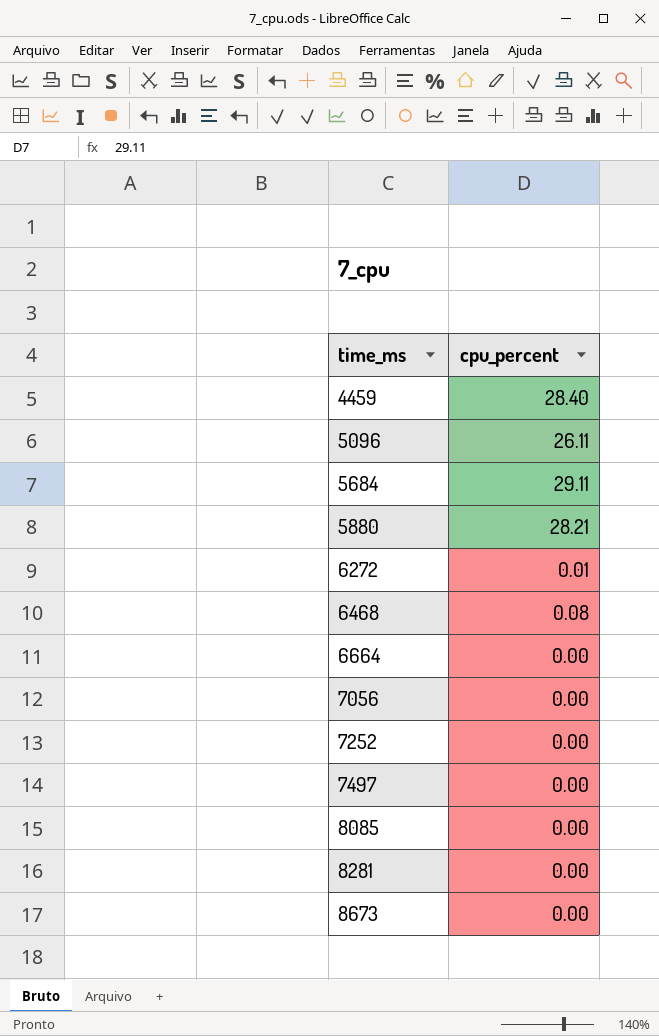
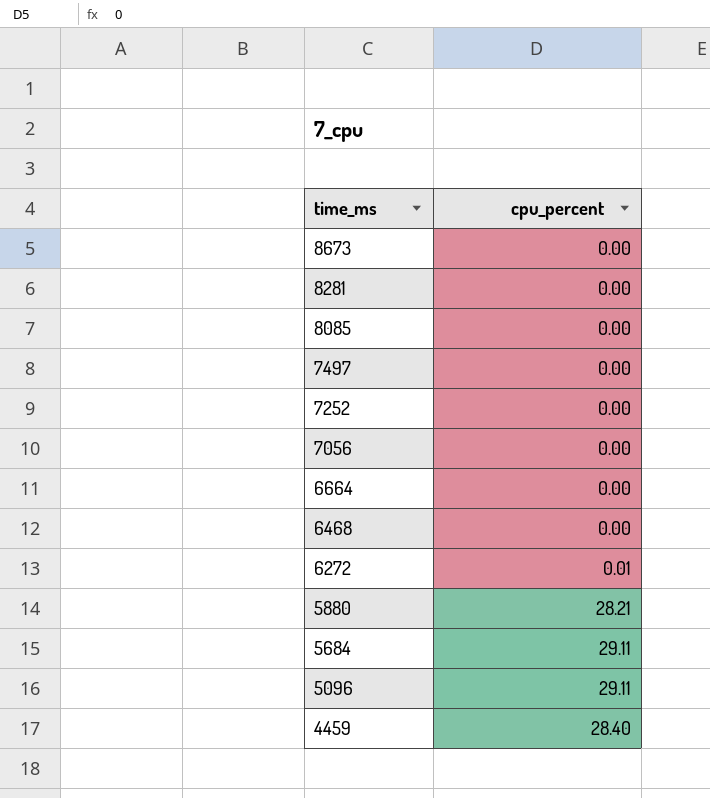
row order: time_ms ascending -> time_ms descending
6468 | cpu_percent: 0.08 -> 0.00
5096 | cpu_percent: 26.11 -> 29.11

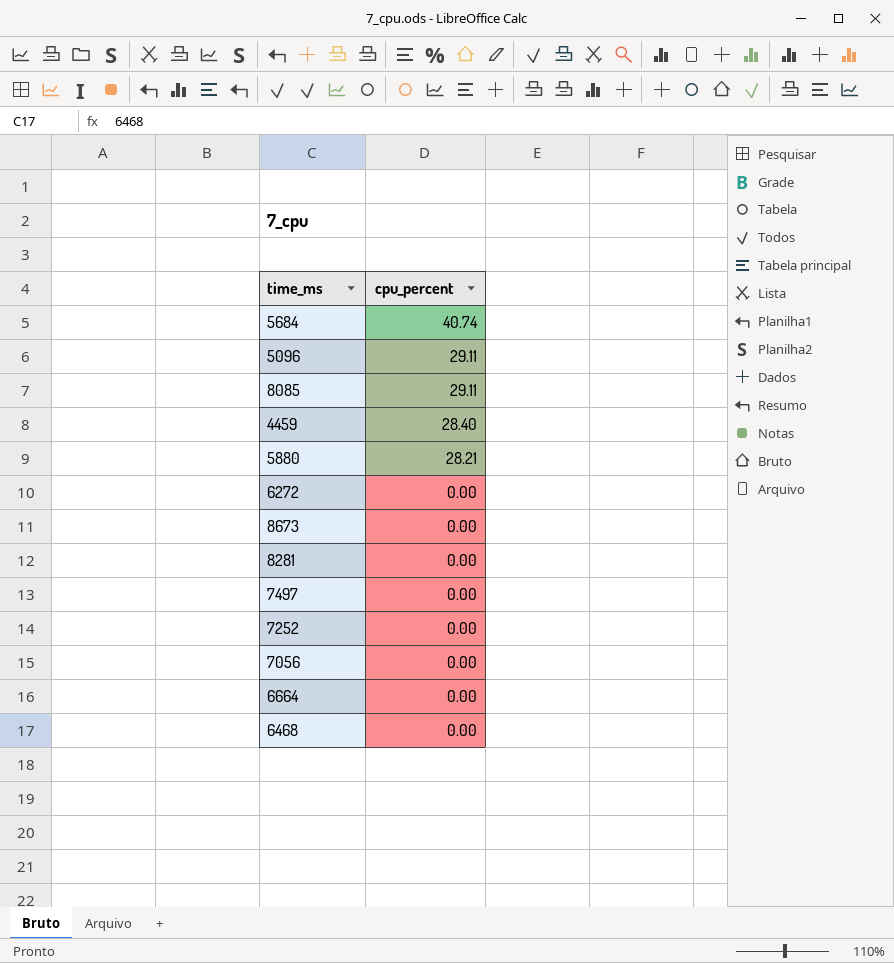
row order: time_ms descending -> cpu_percent descending
5684 | cpu_percent: 29.11 -> 40.74
8085 | cpu_percent: 0.00 -> 29.11
6272 | cpu_percent: 0.01 -> 0.00

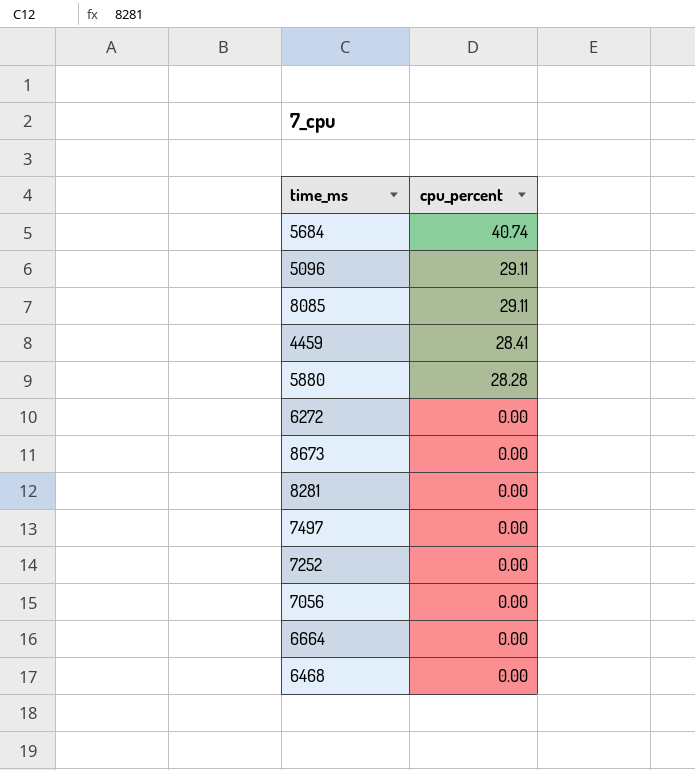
4459 | cpu_percent: 28.40 -> 28.41
5880 | cpu_percent: 28.21 -> 28.28

